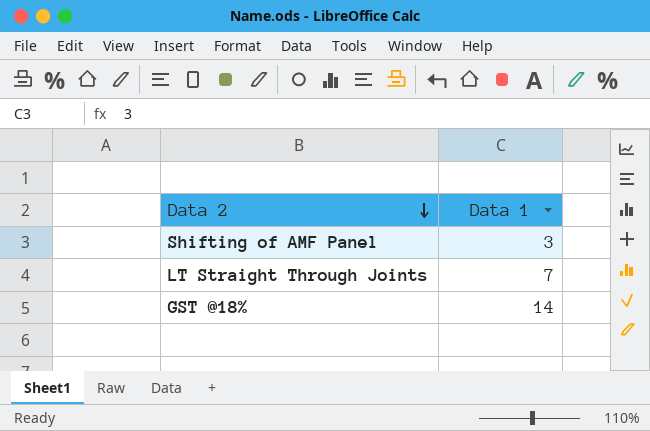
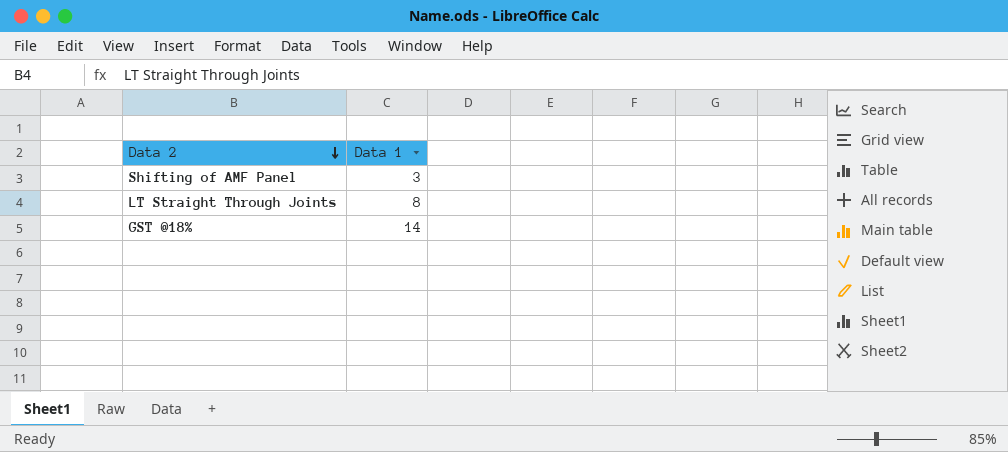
LT Straight Through Joints | Data 1: 7 -> 8

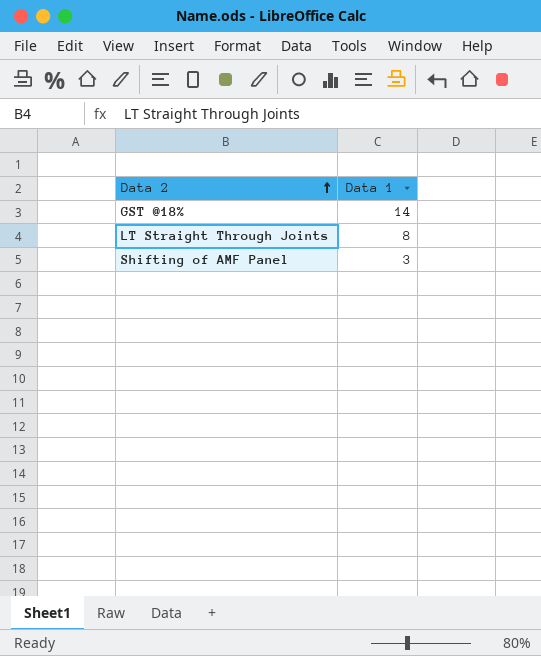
row order: Data 2 descending -> Data 2 ascending

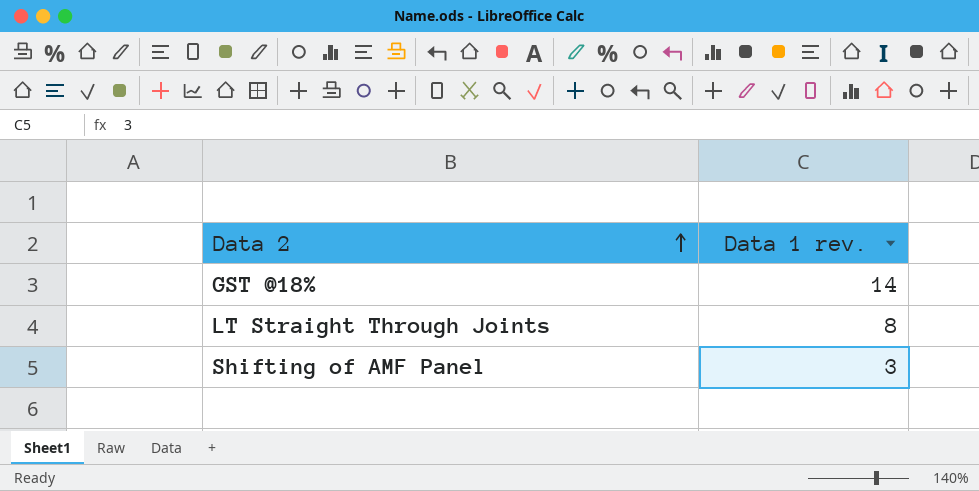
column name: Data 1 -> Data 1 rev.

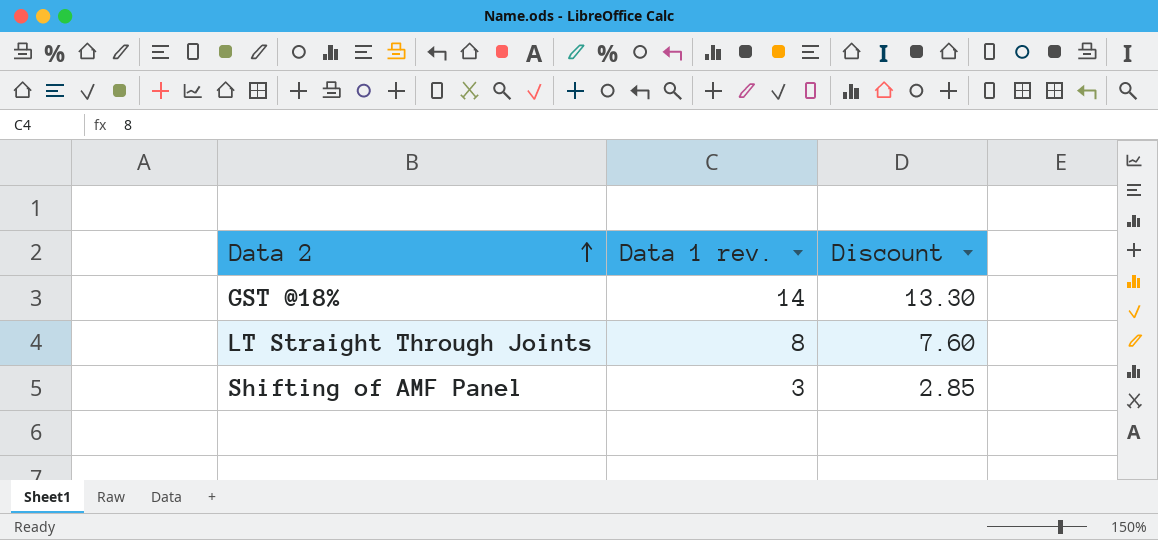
column Discount | formula: none -> [Data 1 rev.] * 0.95

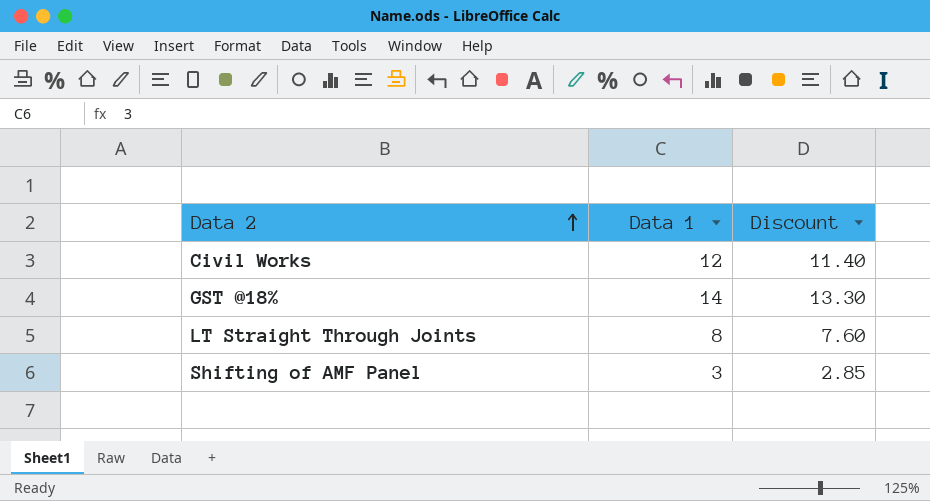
column name: Data 1 rev. -> Data 1
row Civil Works: none -> 12 | 11.40

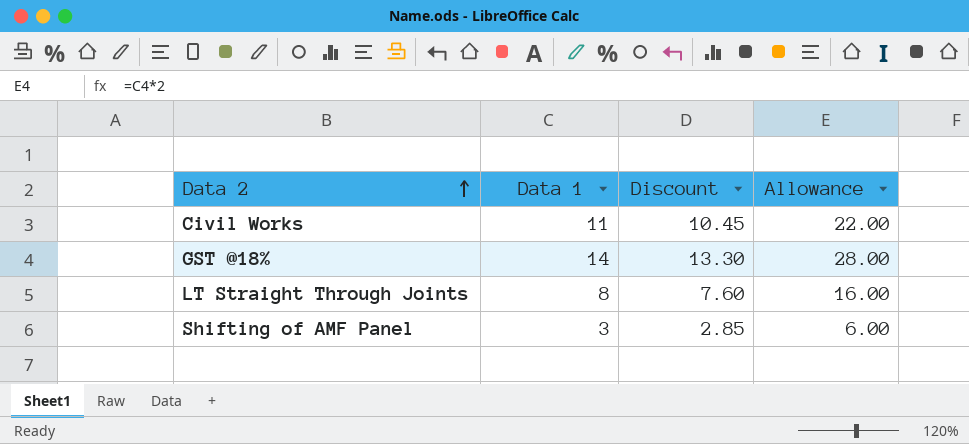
column Allowance | formula: none -> [Data 1] * 2
Civil Works | Data 1: 12 -> 11
Civil Works | Discount: 11.40 -> 10.45

